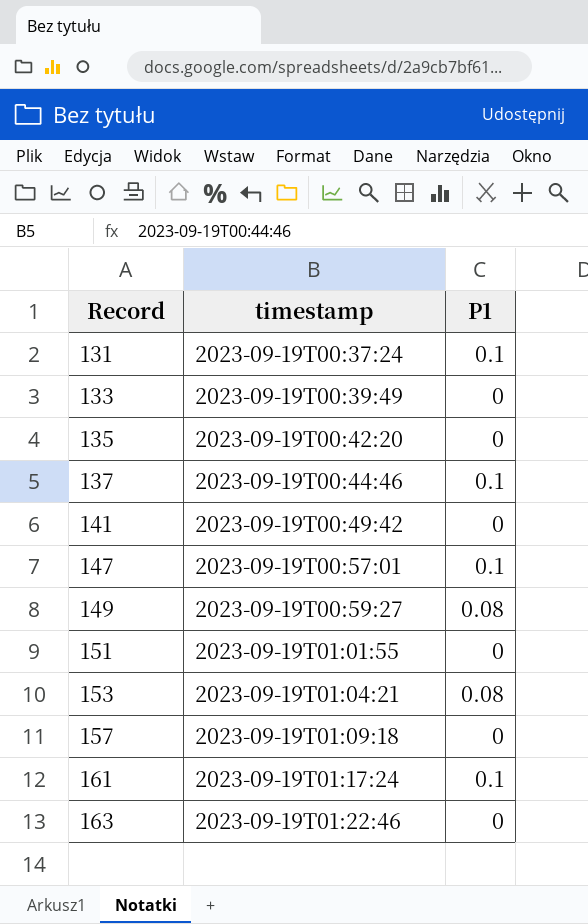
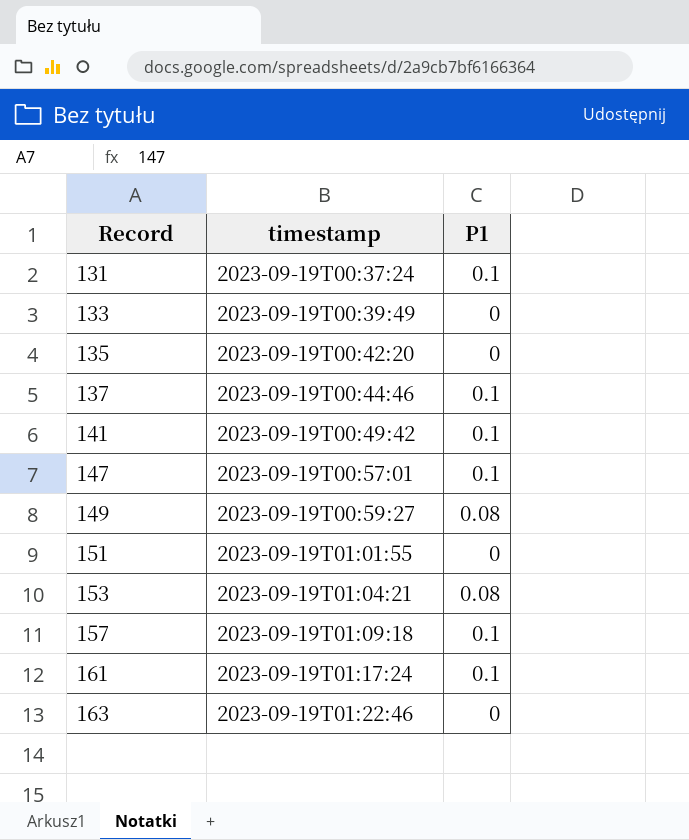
141 | P1: 0 -> 0.1
157 | P1: 0 -> 0.1

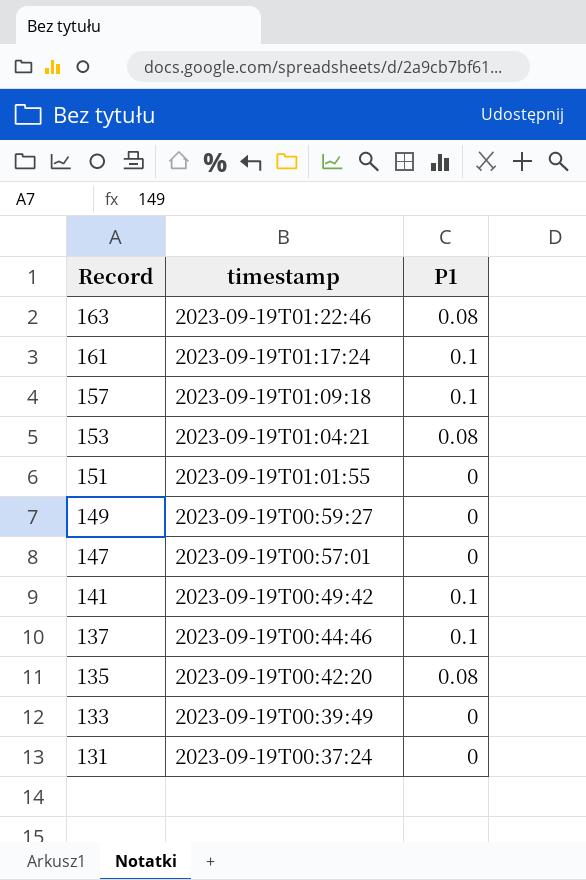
row order: Record ascending -> Record descending
163 | P1: 0 -> 0.08
149 | P1: 0.08 -> 0
147 | P1: 0.1 -> 0
135 | P1: 0 -> 0.08
131 | P1: 0.1 -> 0

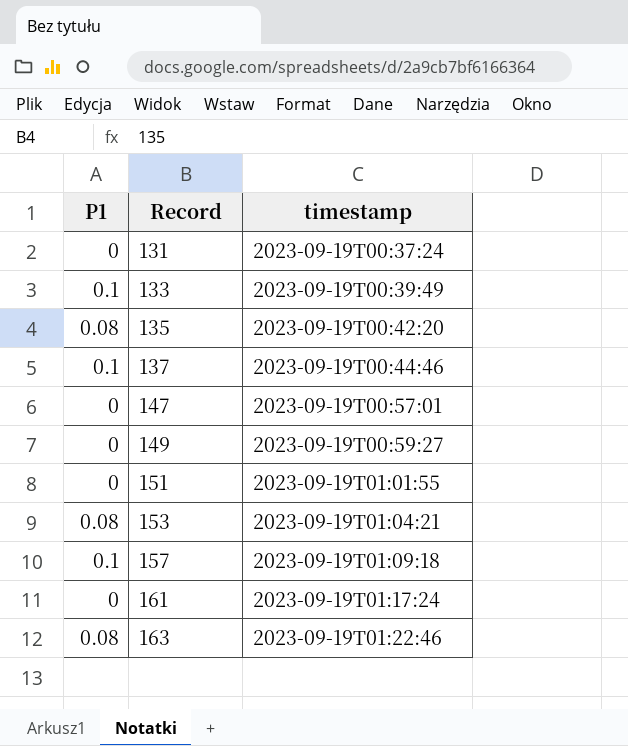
row order: Record descending -> Record ascending
column P1 | position: 3 -> 1
row 141: 2023-09-19T00:49:42 | 0.1 -> none
133 | P1: 0 -> 0.1
161 | P1: 0.1 -> 0

